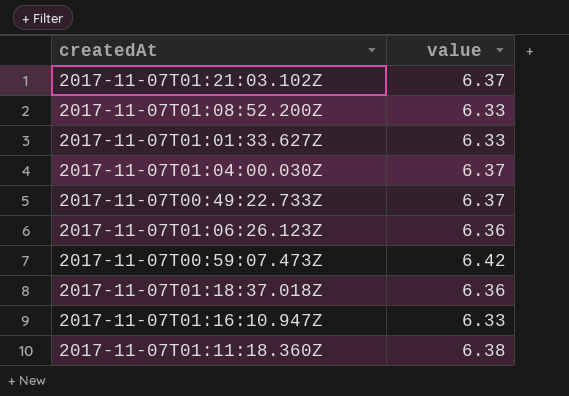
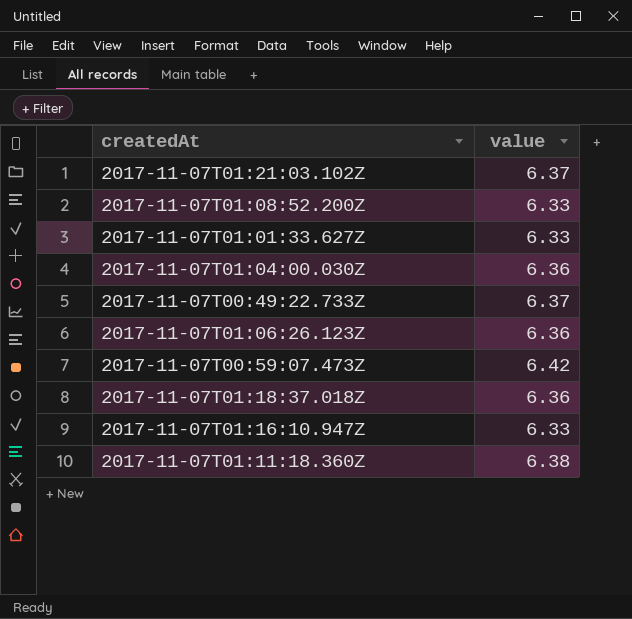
2017-11-07T01:04:00.030Z | value: 6.37 -> 6.36

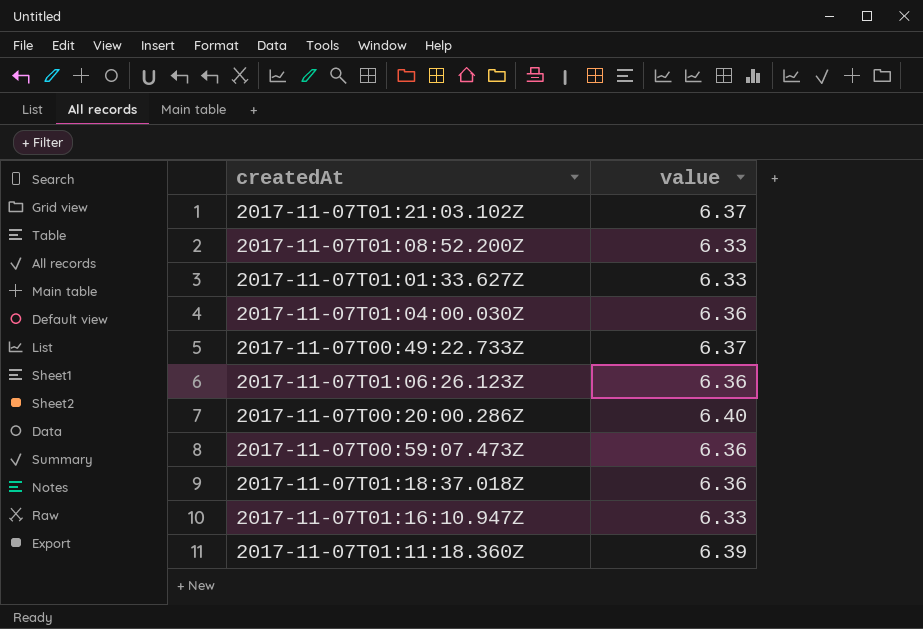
row 2017-11-07T00:20:00.286Z: none -> 6.40
2017-11-07T00:59:07.473Z | value: 6.42 -> 6.36
2017-11-07T01:11:18.360Z | value: 6.38 -> 6.39

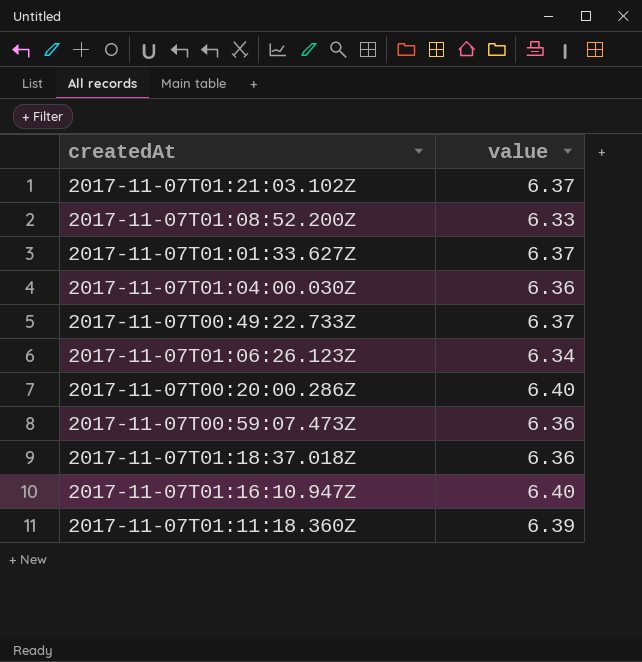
2017-11-07T01:01:33.627Z | value: 6.33 -> 6.37
2017-11-07T01:06:26.123Z | value: 6.36 -> 6.34
2017-11-07T01:16:10.947Z | value: 6.33 -> 6.40

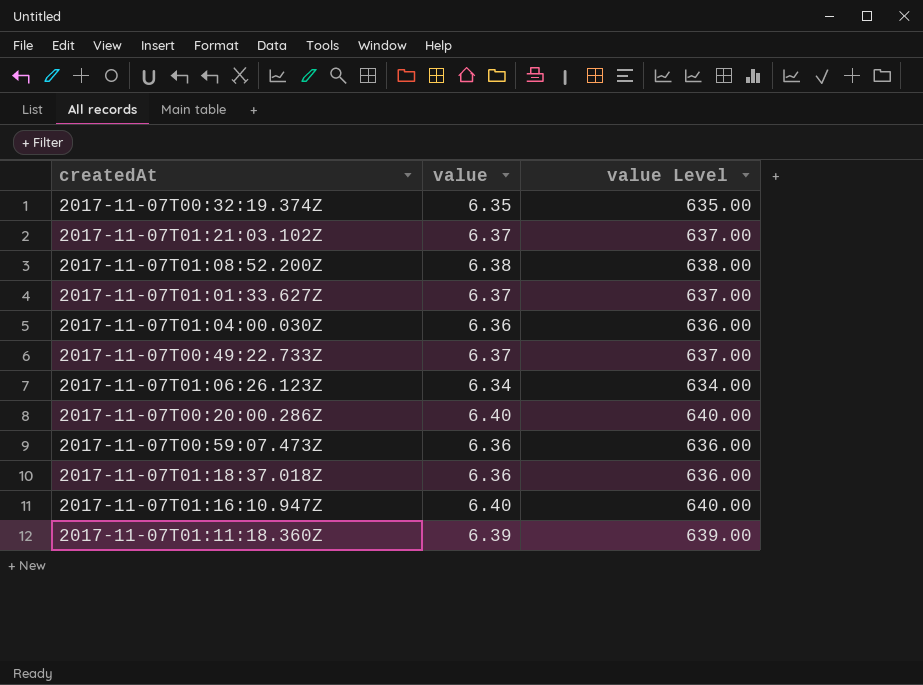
column value Level | formula: none -> [value] * 100
row 2017-11-07T00:32:19.374Z: none -> 6.35 | 635.00
2017-11-07T01:08:52.200Z | value: 6.33 -> 6.38

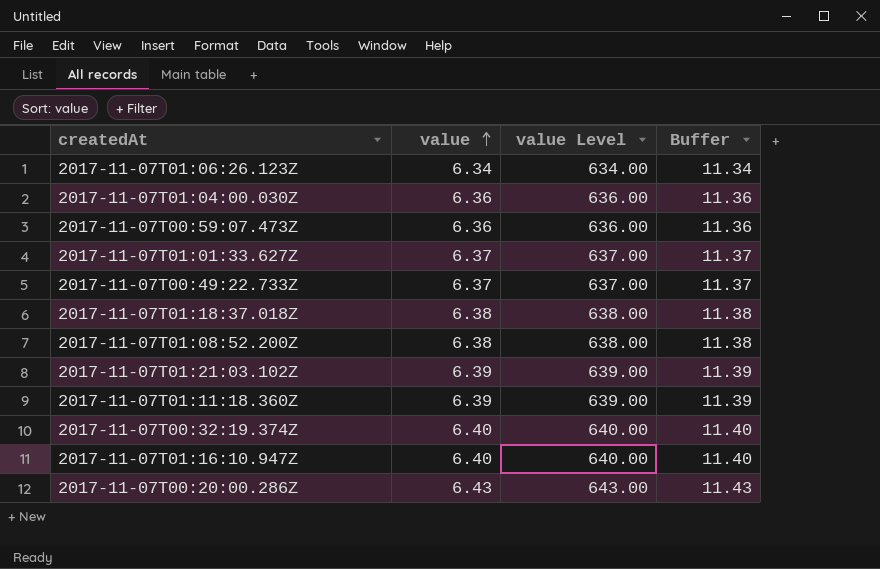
row order: none -> value ascending
column Buffer | formula: none -> [value] + 5
2017-11-07T01:18:37.018Z | value: 6.36 -> 6.38
2017-11-07T01:18:37.018Z | value Level: 636.00 -> 638.00
2017-11-07T01:21:03.102Z | value: 6.37 -> 6.39
2017-11-07T01:21:03.102Z | value Level: 637.00 -> 639.00
2017-11-07T00:32:19.374Z | value: 6.35 -> 6.40
2017-11-07T00:32:19.374Z | value Level: 635.00 -> 640.00
2017-11-07T00:20:00.286Z | value: 6.40 -> 6.43
2017-11-07T00:20:00.286Z | value Level: 640.00 -> 643.00

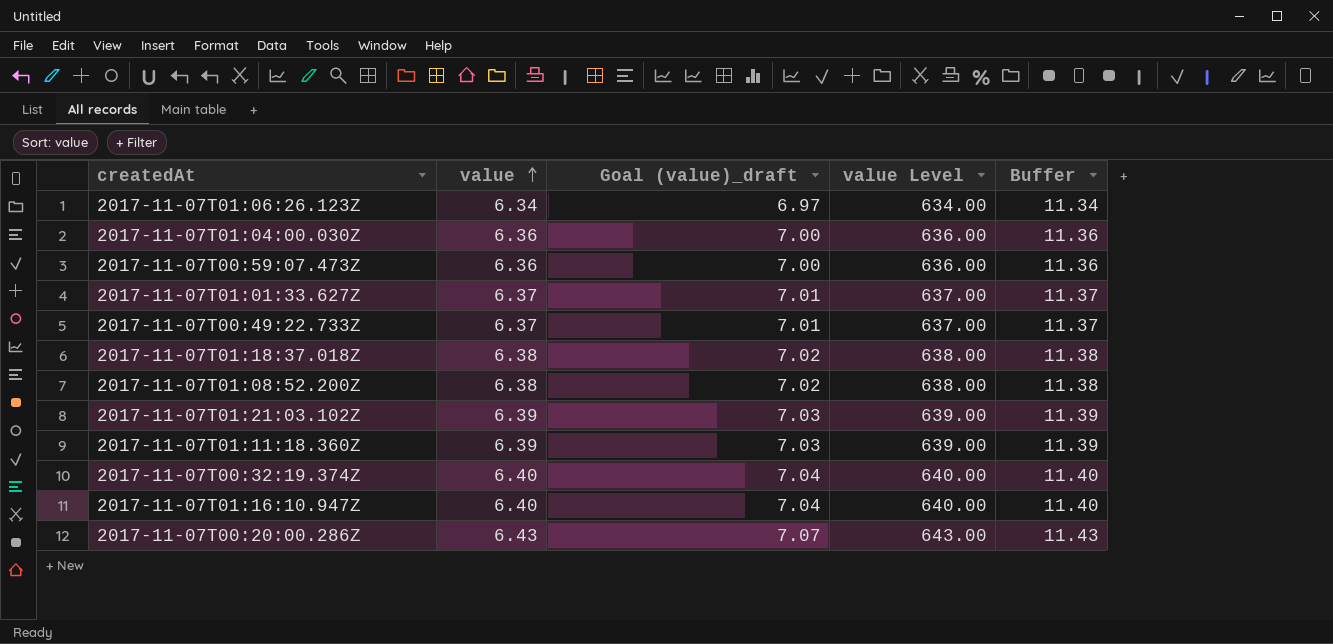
column Goal (value)_draft | formula: none -> [value] * 1.1

